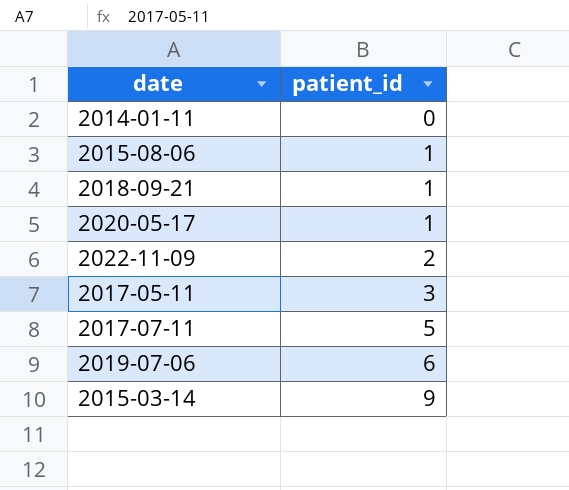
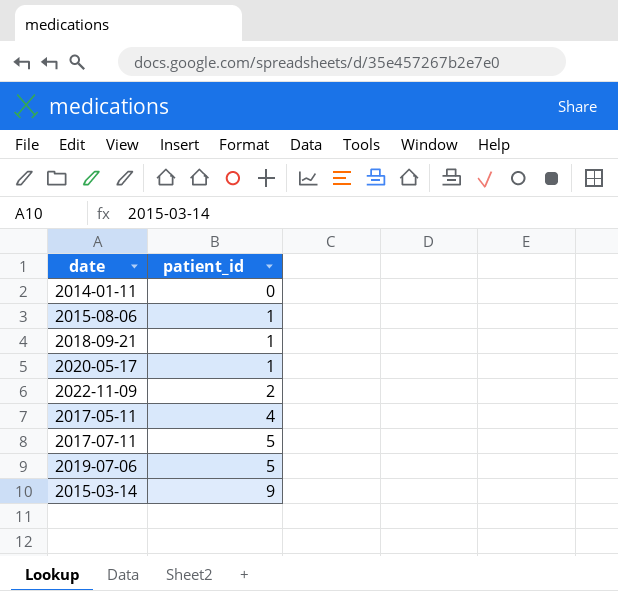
2017-05-11 | patient_id: 3 -> 4
2019-07-06 | patient_id: 6 -> 5

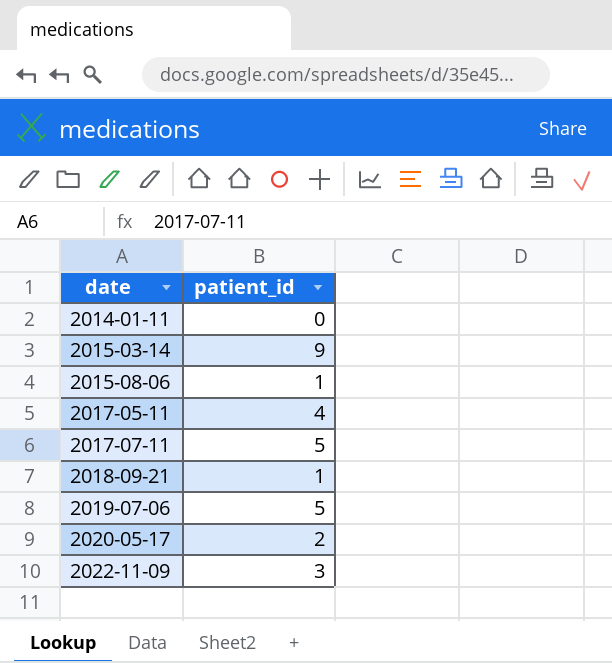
row order: patient_id ascending -> date ascending
2020-05-17 | patient_id: 1 -> 2
2022-11-09 | patient_id: 2 -> 3

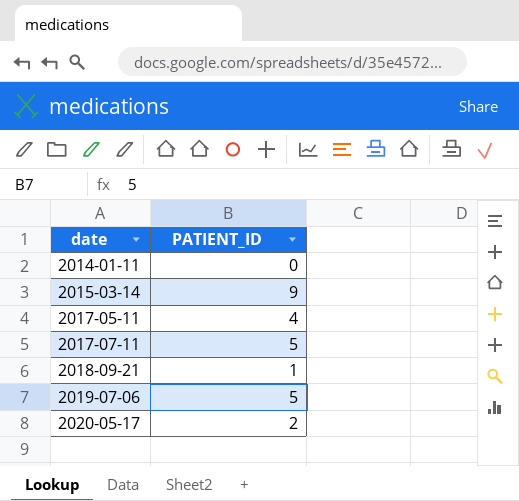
column name: patient_id -> PATIENT_ID
row 2015-08-06: 1 -> none
row 2022-11-09: 3 -> none

